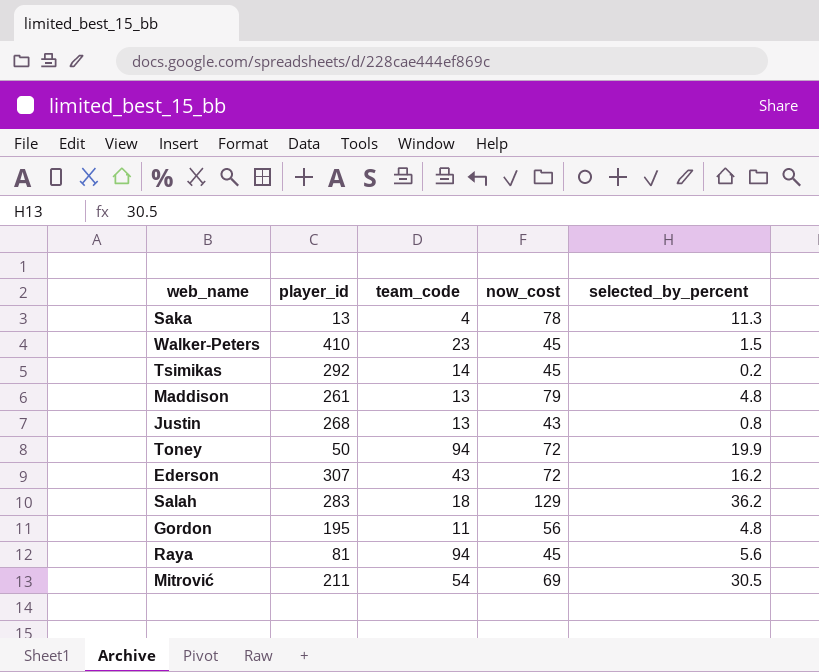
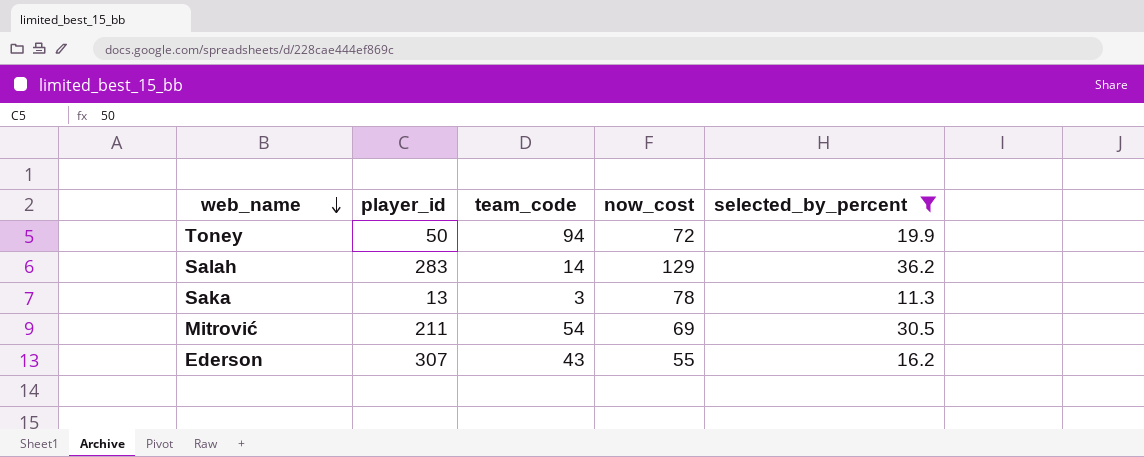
filter: none -> selected_by_percent >= 11.3
row order: none -> web_name descending
Salah | team_code: 18 -> 14
Saka | team_code: 4 -> 3
Ederson | now_cost: 72 -> 55

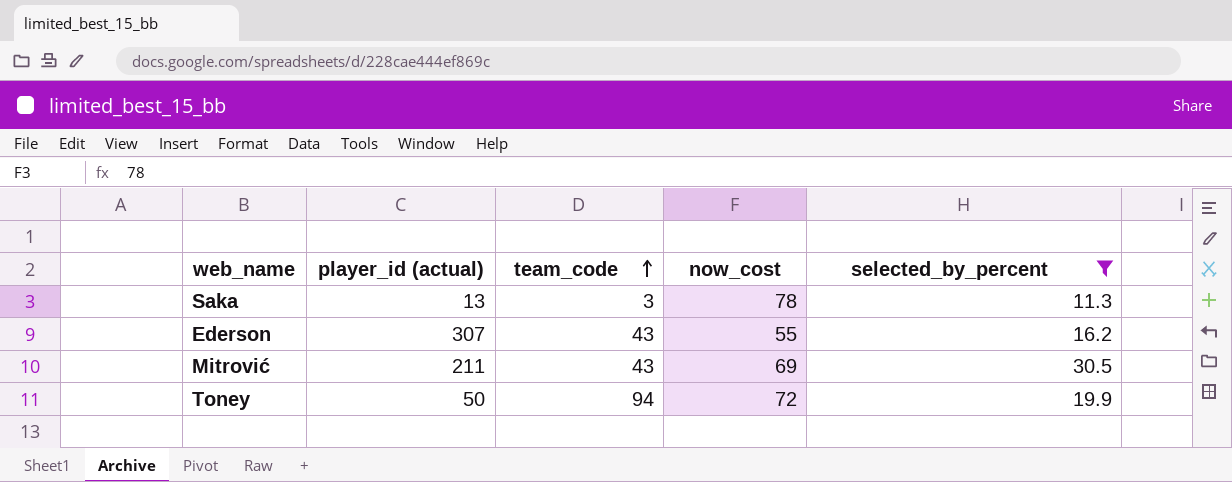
row order: web_name descending -> team_code ascending
column name: player_id -> player_id (actual)
row Salah: 283 | 14 | 129 | 36.2 -> none
Mitrović | team_code: 54 -> 43

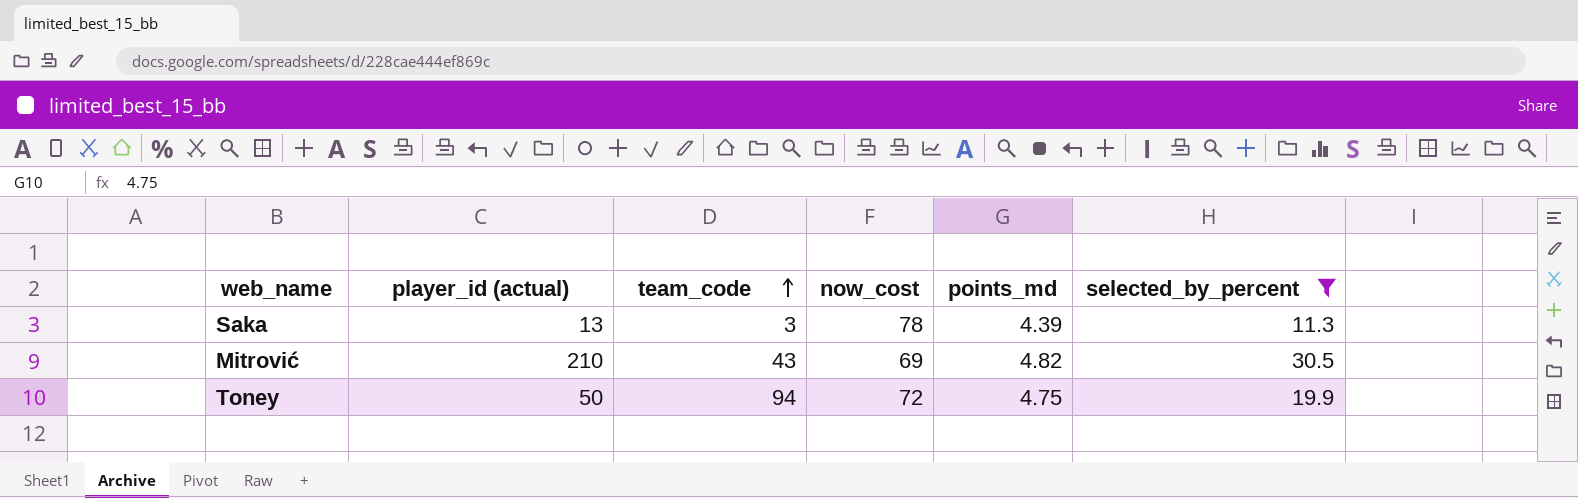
column points_md | position: none -> 5
row Ederson: 307 | 43 | 55 | 16.2 -> none
Mitrović | player_id (actual): 211 -> 210

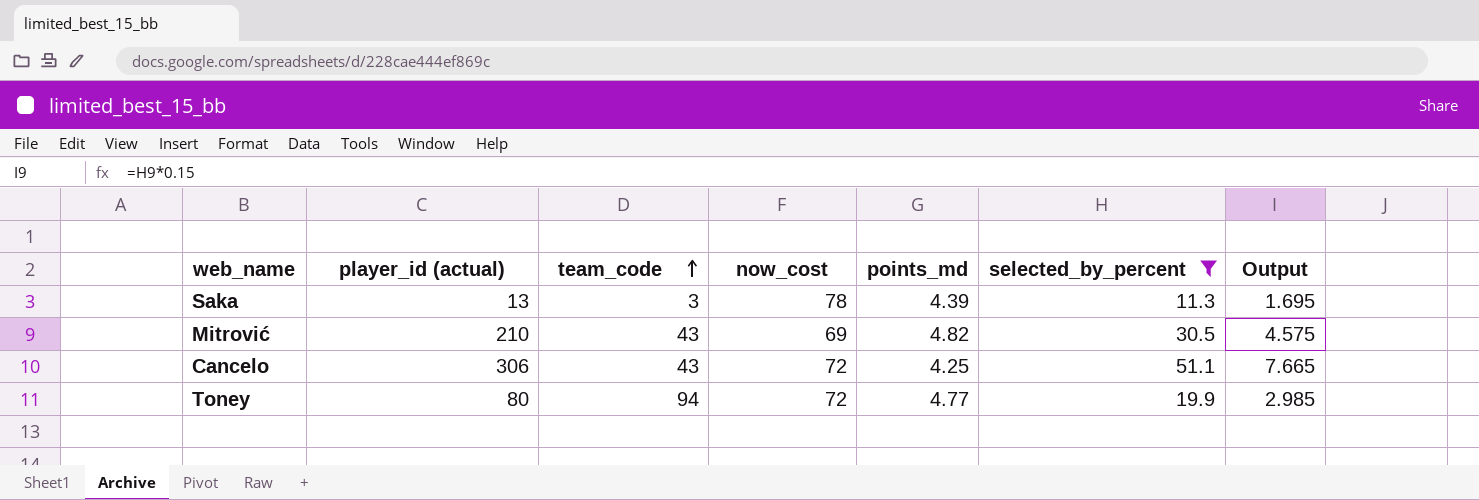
column Output | formula: none -> [selected_by_percent] * 0.15
row Cancelo: none -> 306 | 43 | 72 | 4.25 | 51.1 | 7.665
Toney | player_id (actual): 50 -> 80
Toney | points_md: 4.75 -> 4.77

